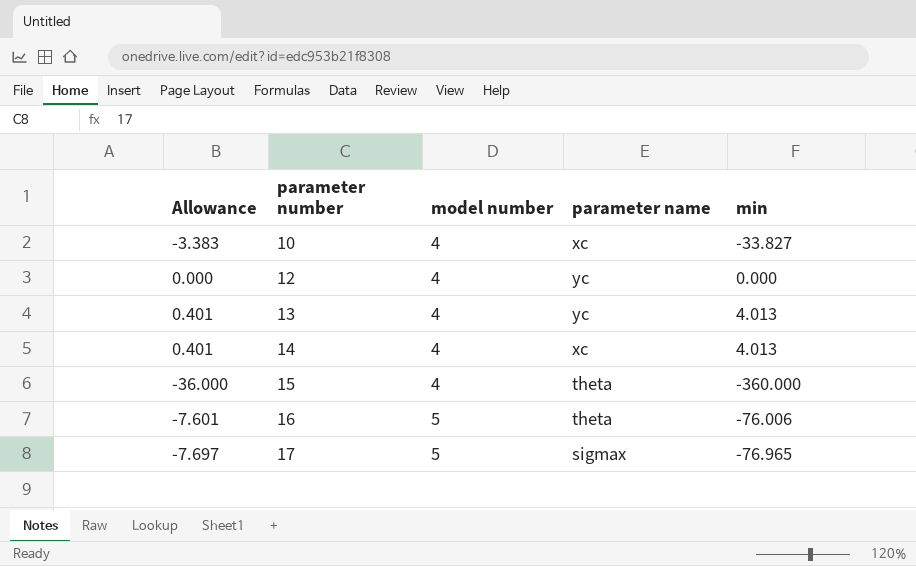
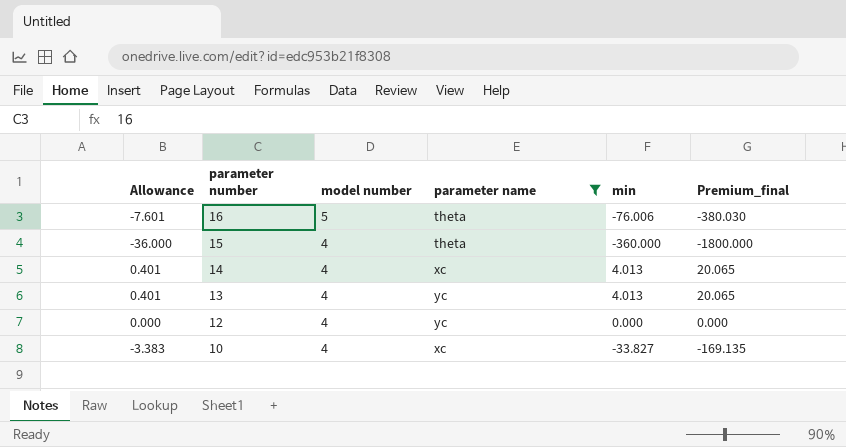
filter: none -> parameter name != sigmax
row order: parameter number ascending -> parameter number descending
column Premium_final | formula: none -> [min] * 5

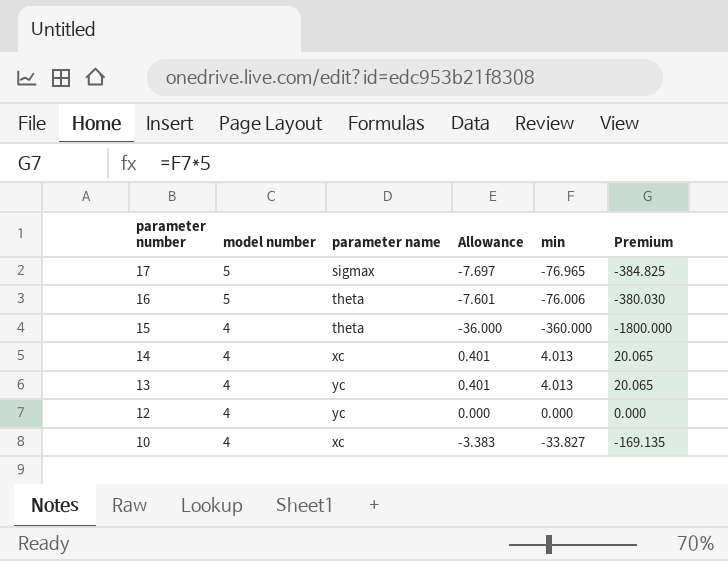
filter: parameter name != sigmax -> none
column Allowance | position: 1 -> 4
column name: Premium_final -> Premium

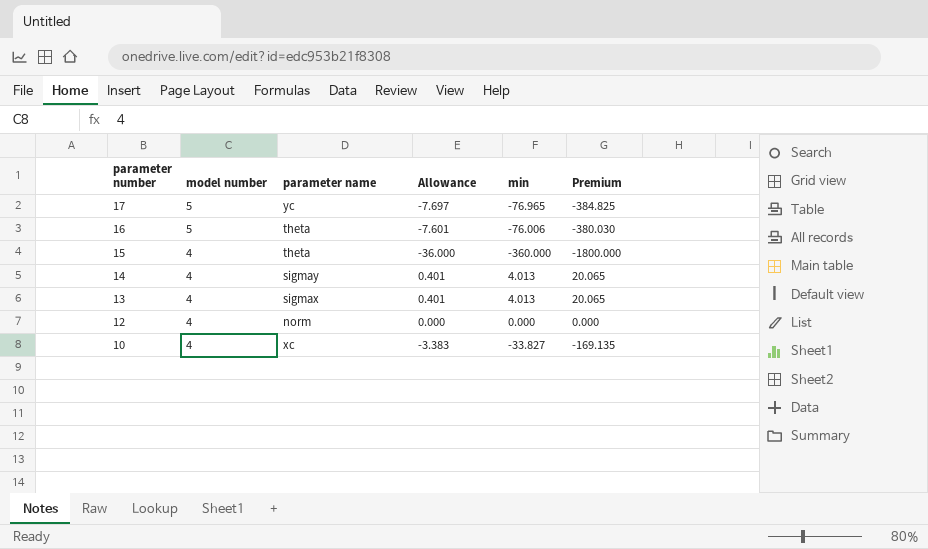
17 | parameter name: sigmax -> yc
14 | parameter name: xc -> sigmay
13 | parameter name: yc -> sigmax
12 | parameter name: yc -> norm

